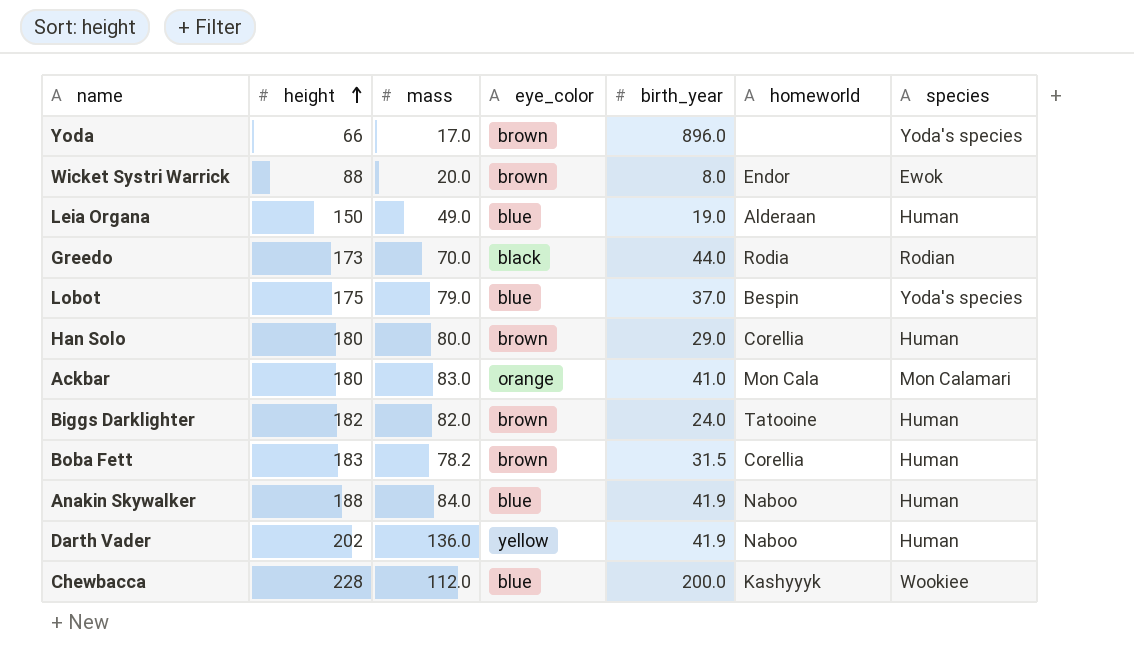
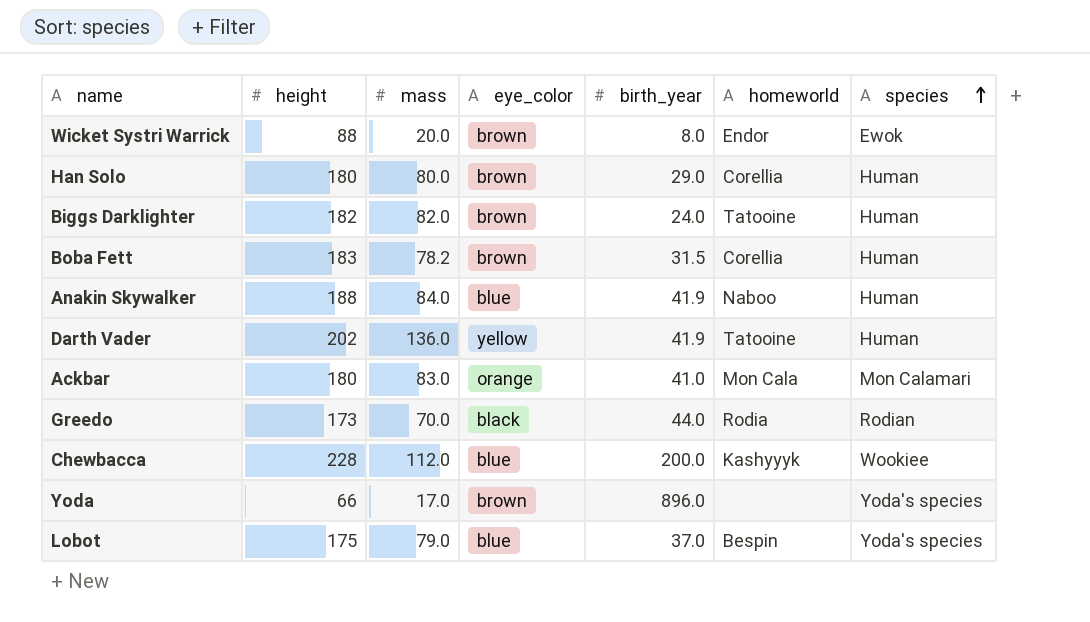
row order: height ascending -> species ascending
row Leia Organa: 150 | 49.0 | blue | 19.0 | Alderaan | Human -> none
Darth Vader | homeworld: Naboo -> Tatooine

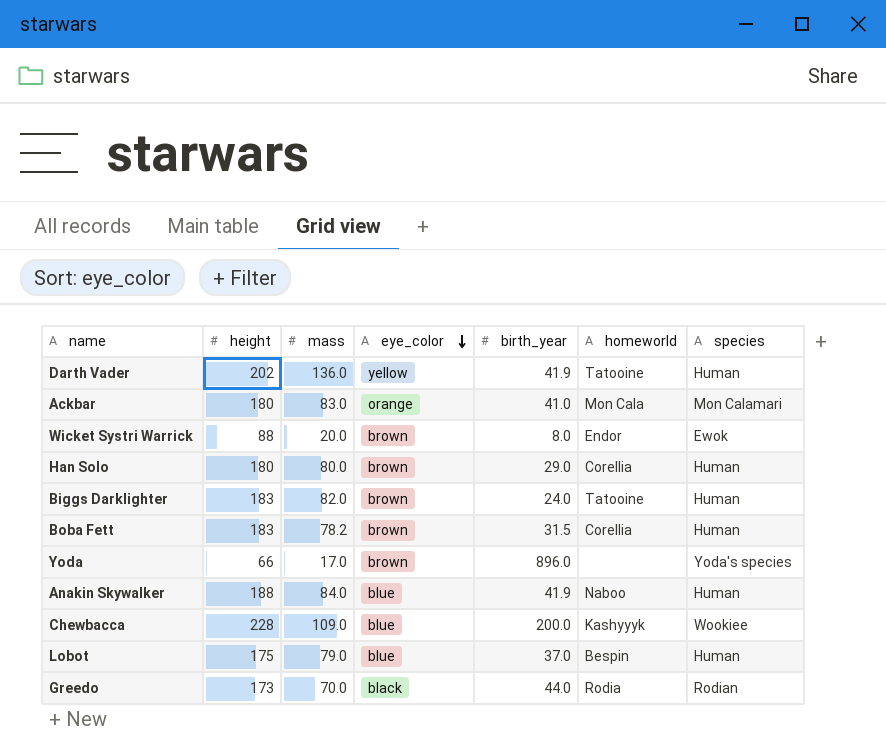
row order: species ascending -> eye_color descending
Biggs Darklighter | height: 182 -> 183
Chewbacca | mass: 112.0 -> 109.0
Lobot | species: Yoda's species -> Human

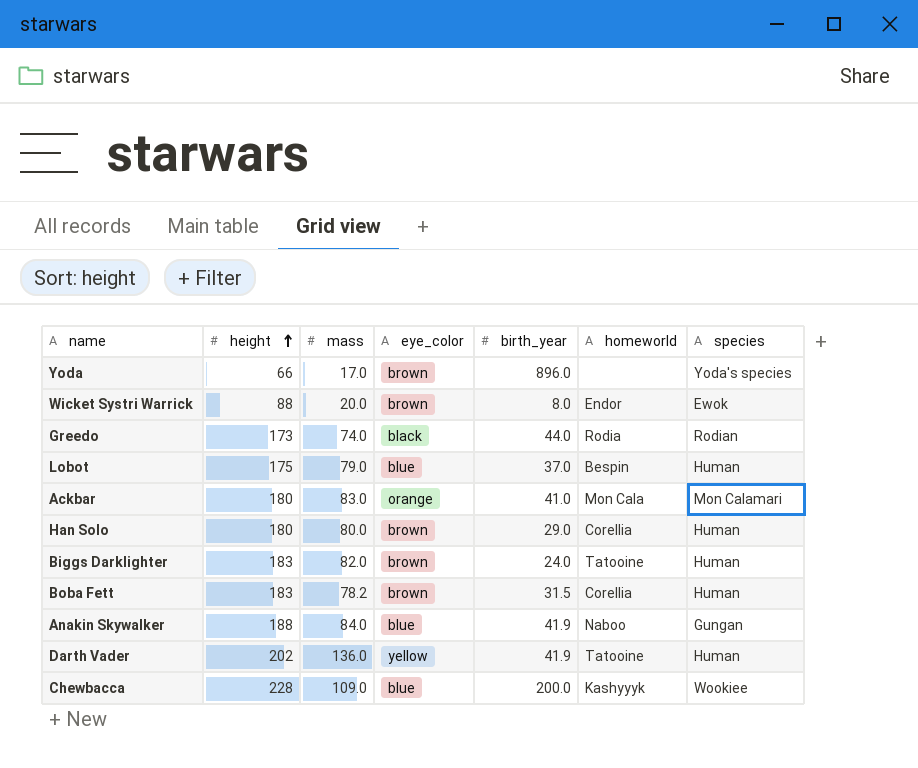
row order: eye_color descending -> height ascending
Greedo | mass: 70.0 -> 74.0
Anakin Skywalker | species: Human -> Gungan

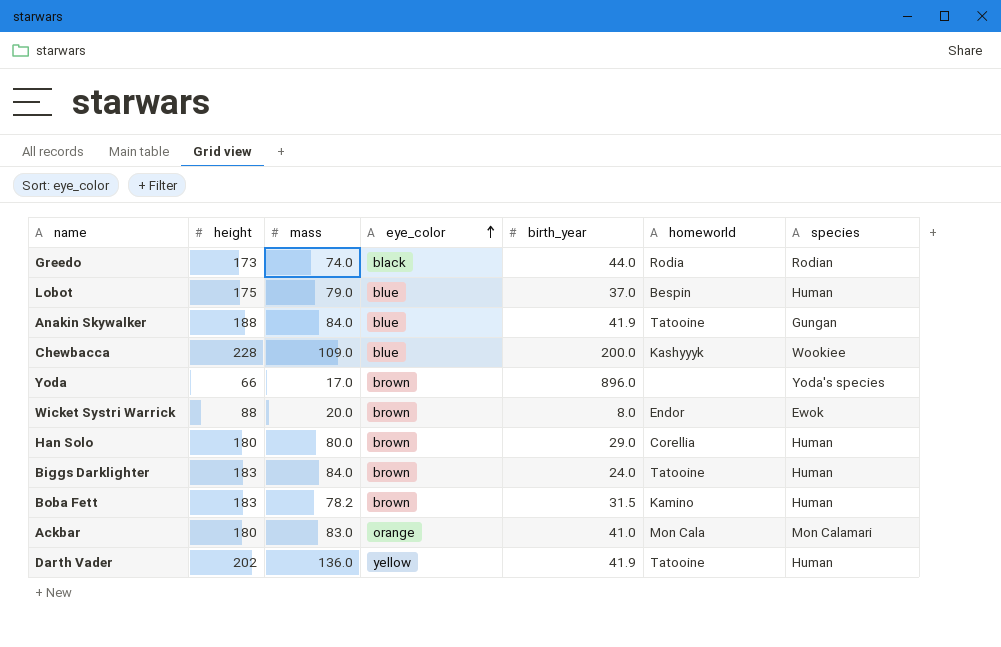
row order: height ascending -> eye_color ascending
Anakin Skywalker | homeworld: Naboo -> Tatooine
Biggs Darklighter | mass: 82.0 -> 84.0
Boba Fett | homeworld: Corellia -> Kamino

